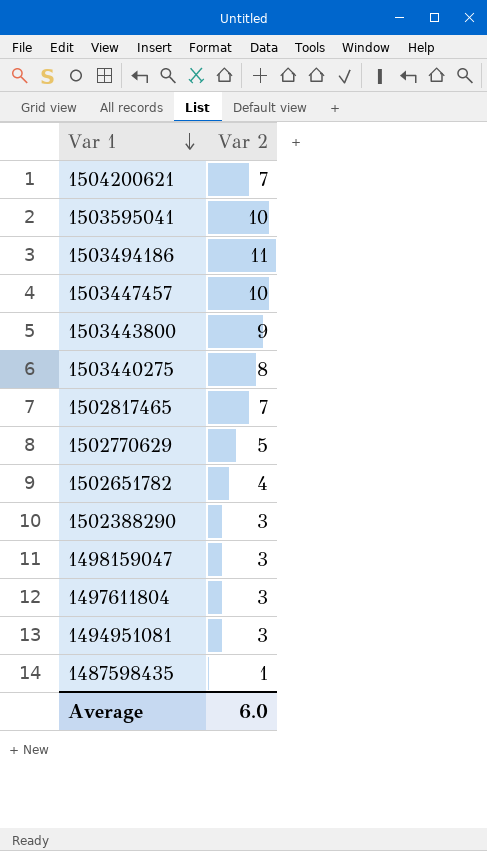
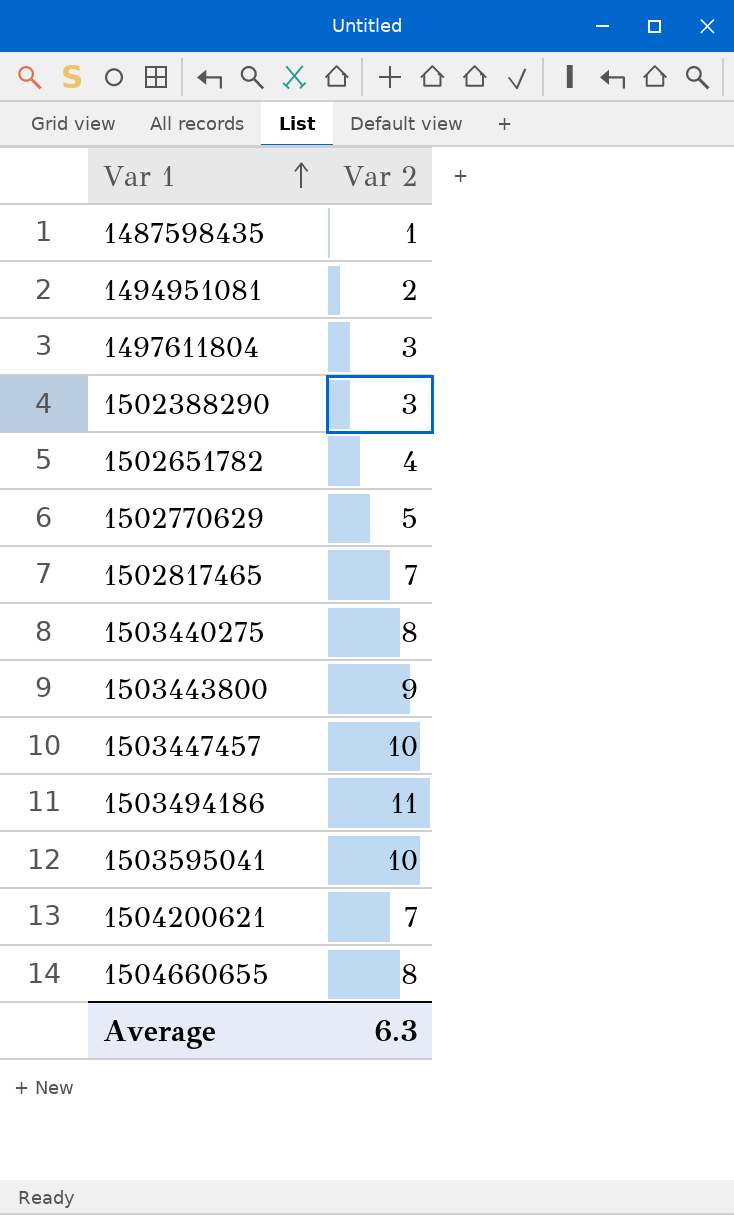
row order: Var 1 descending -> Var 1 ascending
row 1498159047: 3 -> none
1494951081 | Var 2: 3 -> 2
row 1504660655: none -> 8
Average | Var 2: 6.0 -> 6.3

